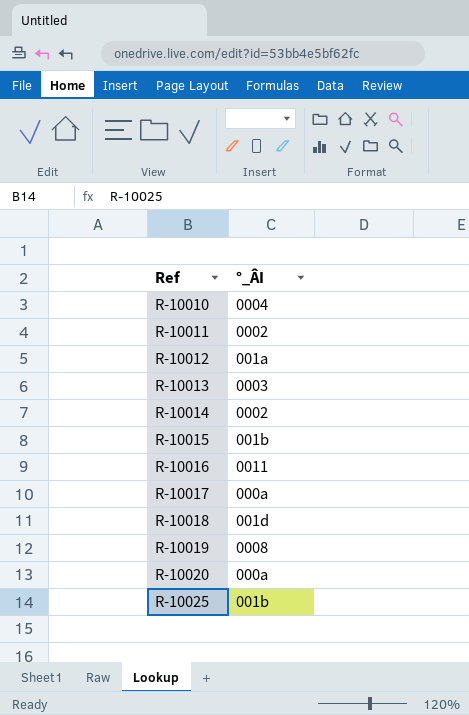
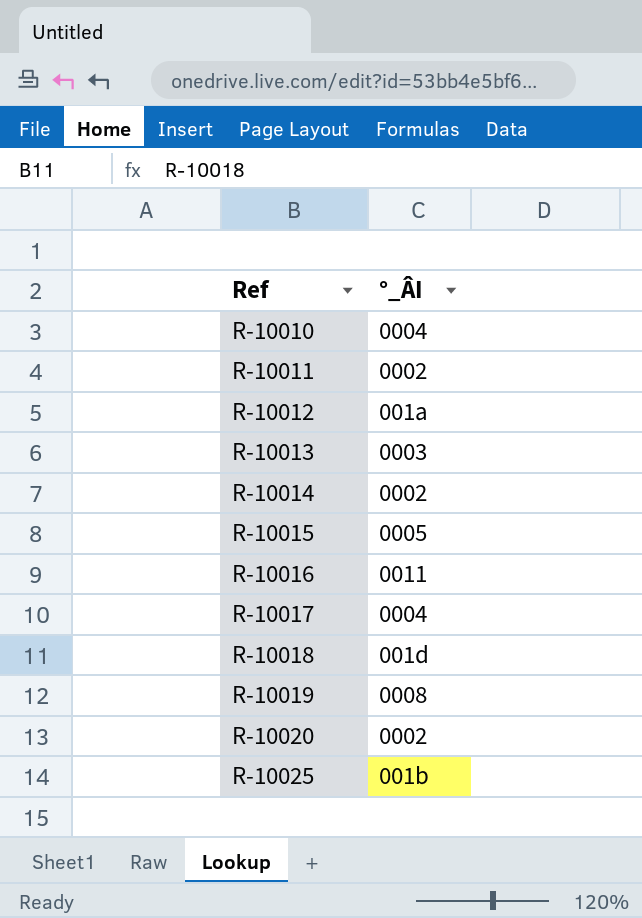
R-10015 | °_ÂI: 001b -> 0005
R-10017 | °_ÂI: 000a -> 0004
R-10020 | °_ÂI: 000a -> 0002

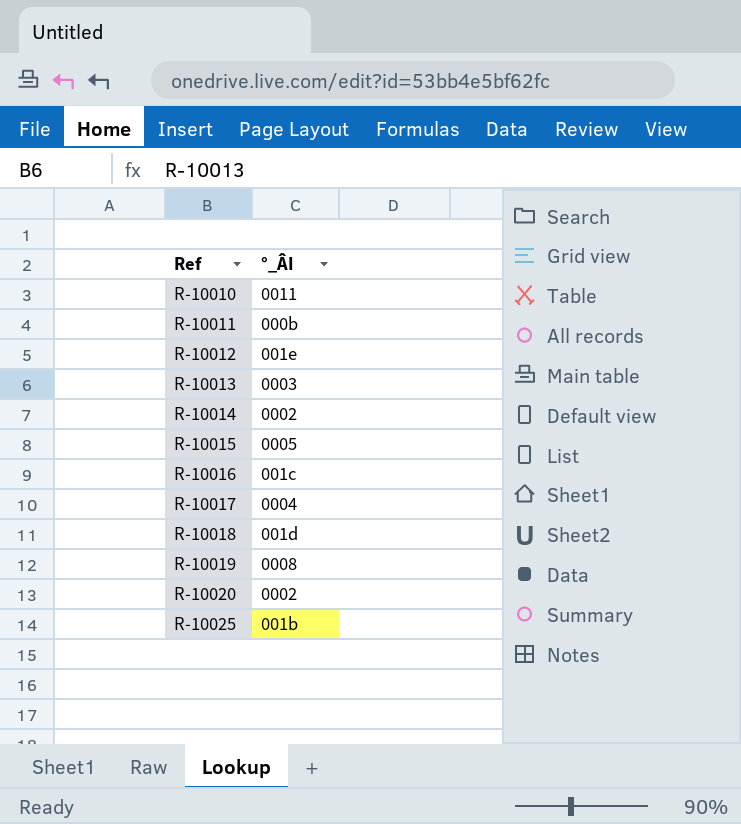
R-10010 | °_ÂI: 0004 -> 0011
R-10011 | °_ÂI: 0002 -> 000b
R-10012 | °_ÂI: 001a -> 001e
R-10016 | °_ÂI: 0011 -> 001c

